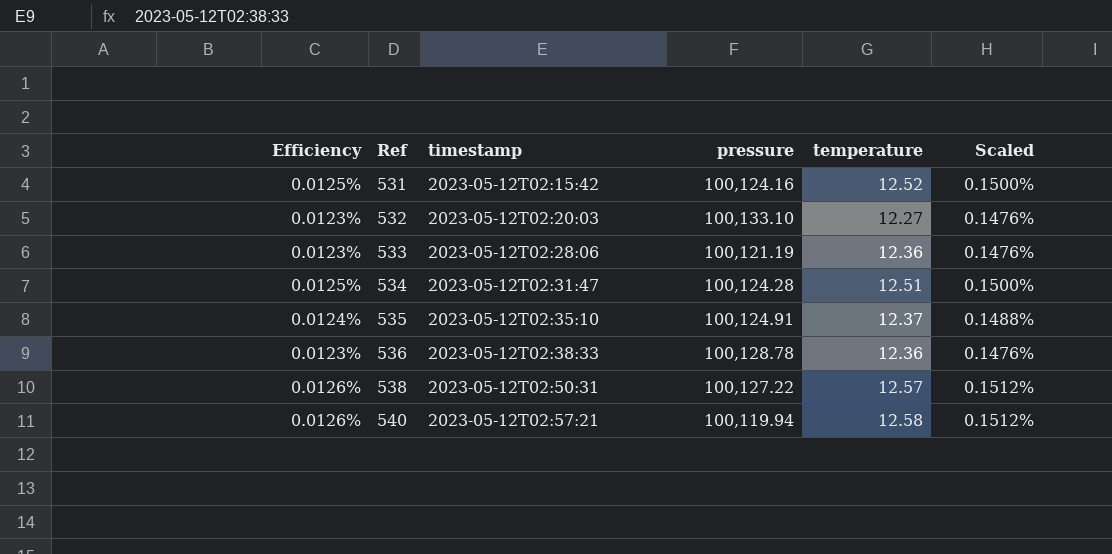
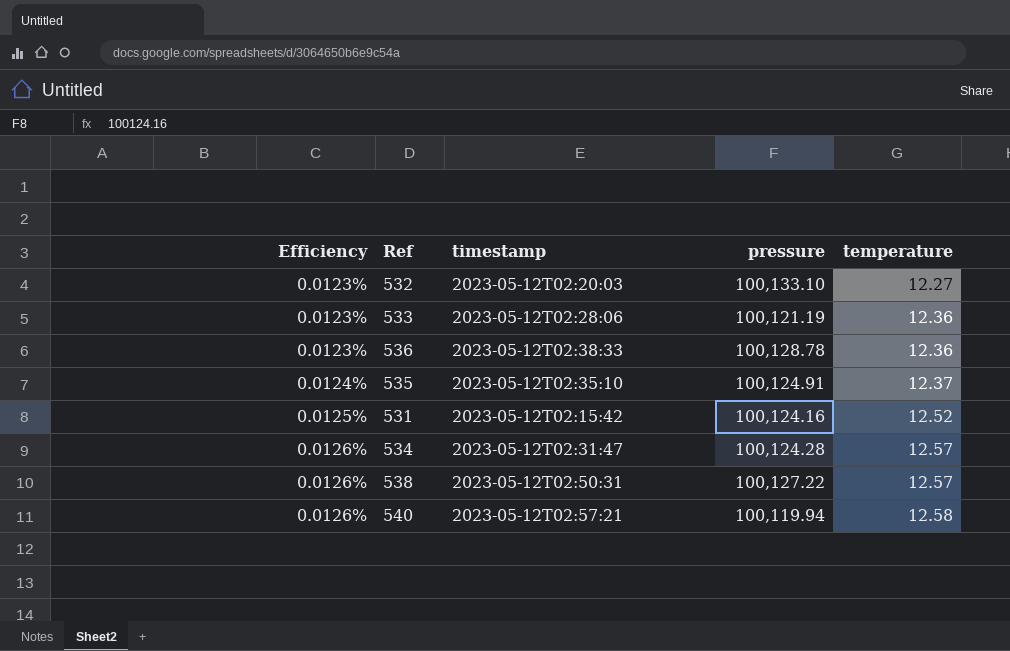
row order: Ref ascending -> Efficiency ascending
column Scaled | formula: [Efficiency] * 12 -> none
534 | Efficiency: 0.0125% -> 0.0126%
534 | temperature: 12.51 -> 12.57

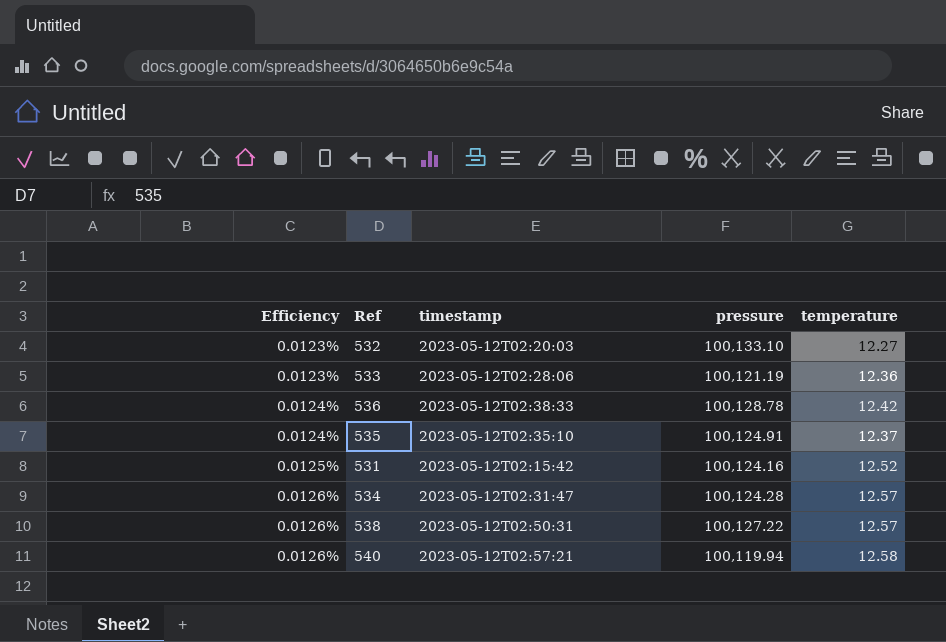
536 | Efficiency: 0.0123% -> 0.0124%
536 | temperature: 12.36 -> 12.42

